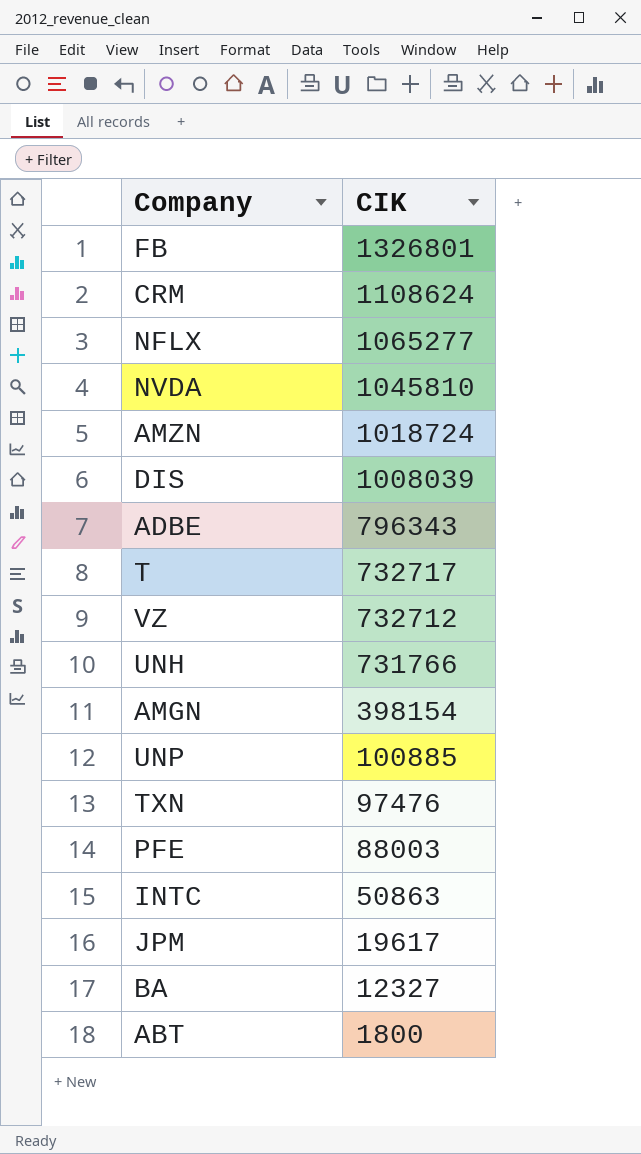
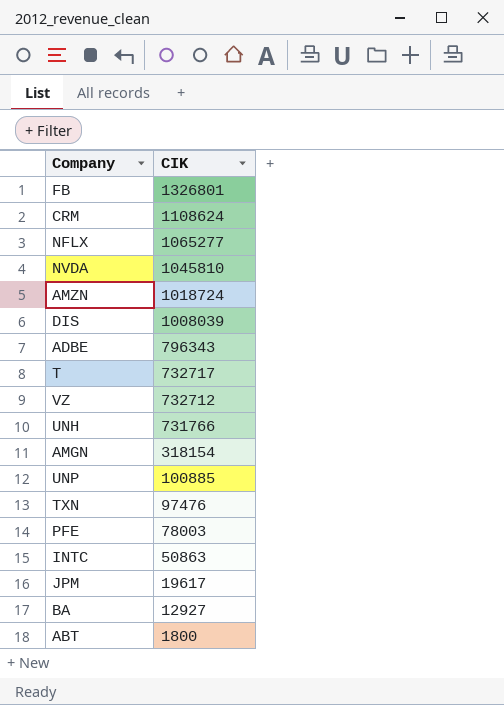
AMGN | CIK: 398154 -> 318154
PFE | CIK: 88003 -> 78003
BA | CIK: 12327 -> 12927

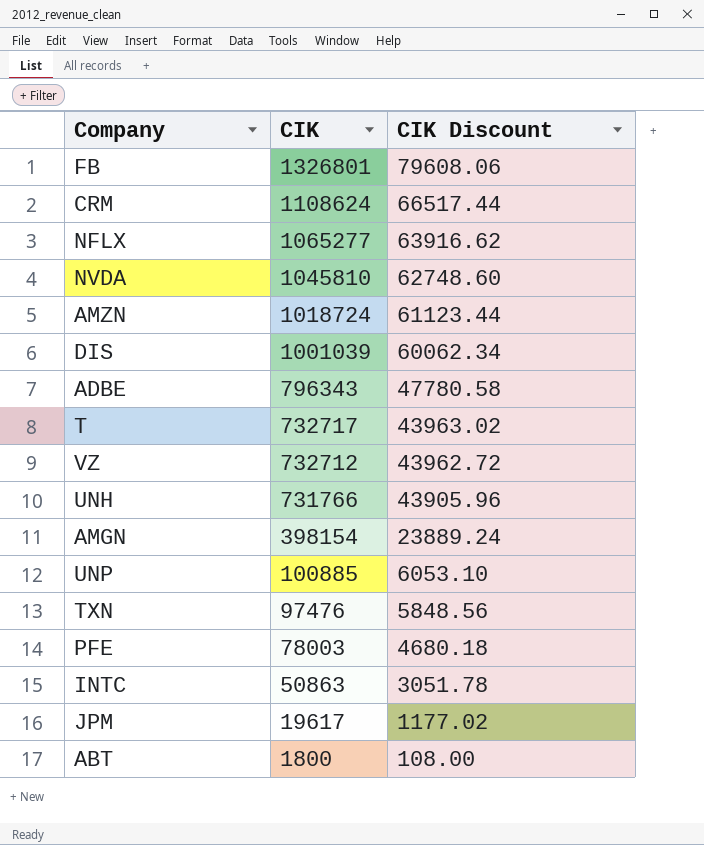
column CIK Discount | formula: none -> [CIK] * 0.06
row BA: 12927 -> none
DIS | CIK: 1008039 -> 1001039
AMGN | CIK: 318154 -> 398154

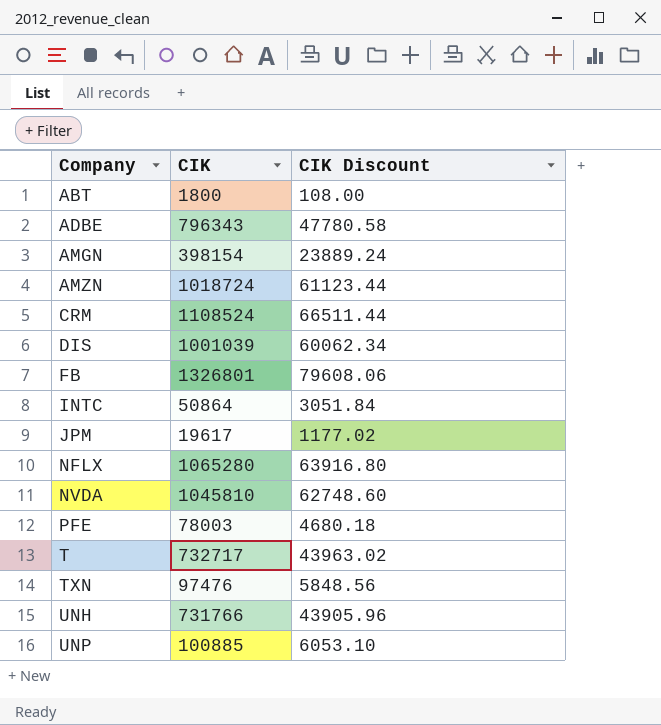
row order: CIK descending -> Company ascending
row VZ: 732712 | 43962.72 -> none
CRM | CIK: 1108624 -> 1108524
CRM | CIK Discount: 66517.44 -> 66511.44
INTC | CIK: 50863 -> 50864
INTC | CIK Discount: 3051.78 -> 3051.84
NFLX | CIK: 1065277 -> 1065280
NFLX | CIK Discount: 63916.62 -> 63916.80

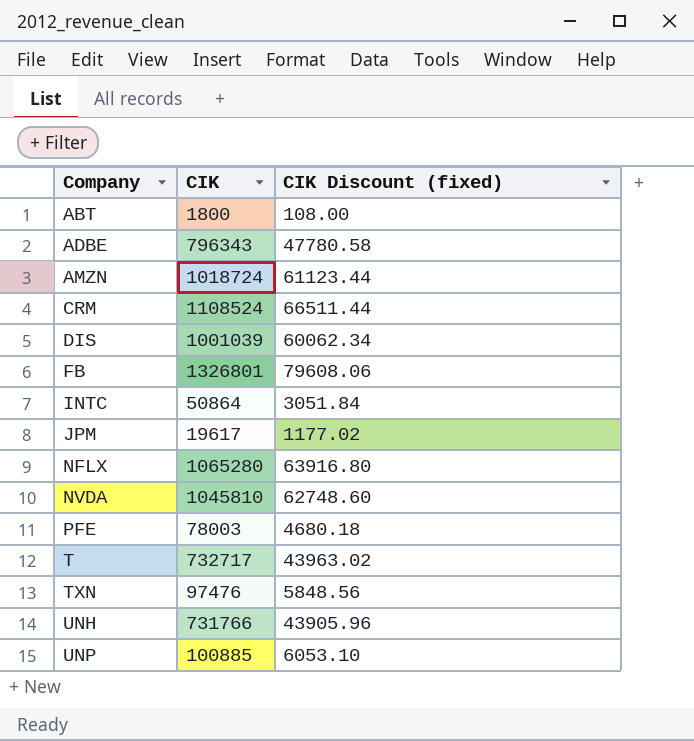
column name: CIK Discount -> CIK Discount (fixed)
row AMGN: 398154 | 23889.24 -> none

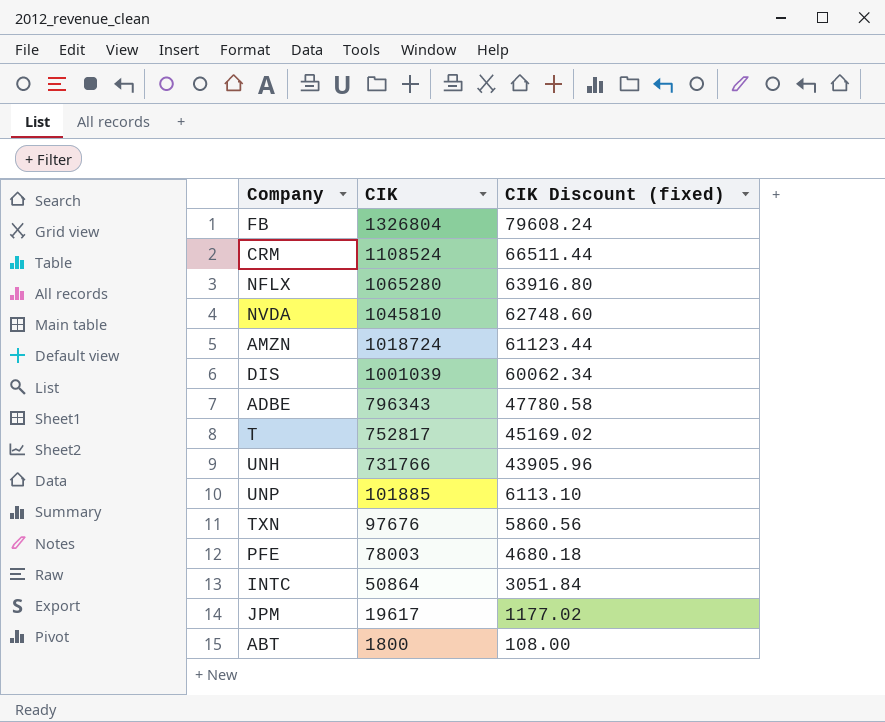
row order: Company ascending -> CIK descending
FB | CIK: 1326801 -> 1326804
FB | CIK Discount (fixed): 79608.06 -> 79608.24
T | CIK: 732717 -> 752817
T | CIK Discount (fixed): 43963.02 -> 45169.02
UNP | CIK: 100885 -> 101885
UNP | CIK Discount (fixed): 6053.10 -> 6113.10
TXN | CIK: 97476 -> 97676
TXN | CIK Discount (fixed): 5848.56 -> 5860.56

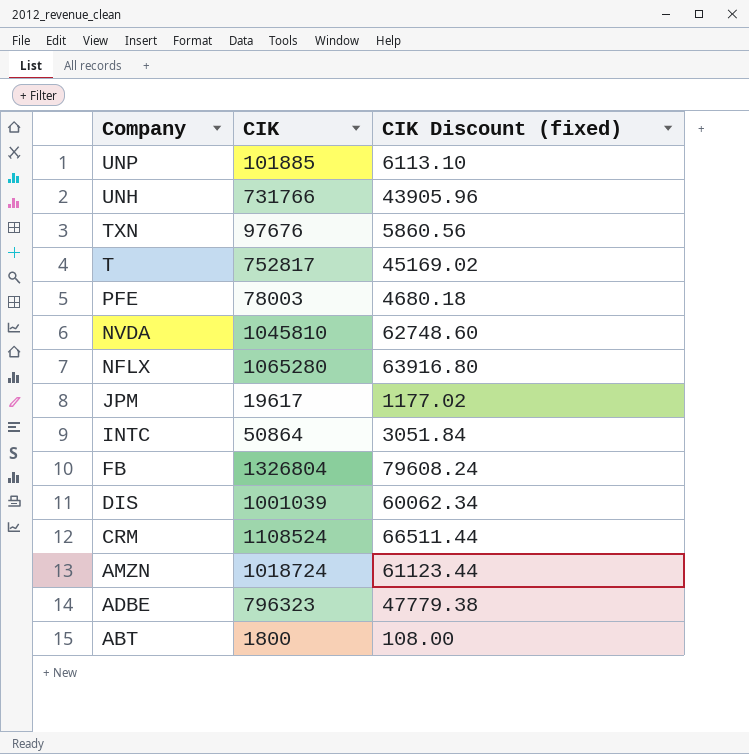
row order: CIK descending -> Company descending
ADBE | CIK: 796343 -> 796323
ADBE | CIK Discount (fixed): 47780.58 -> 47779.38

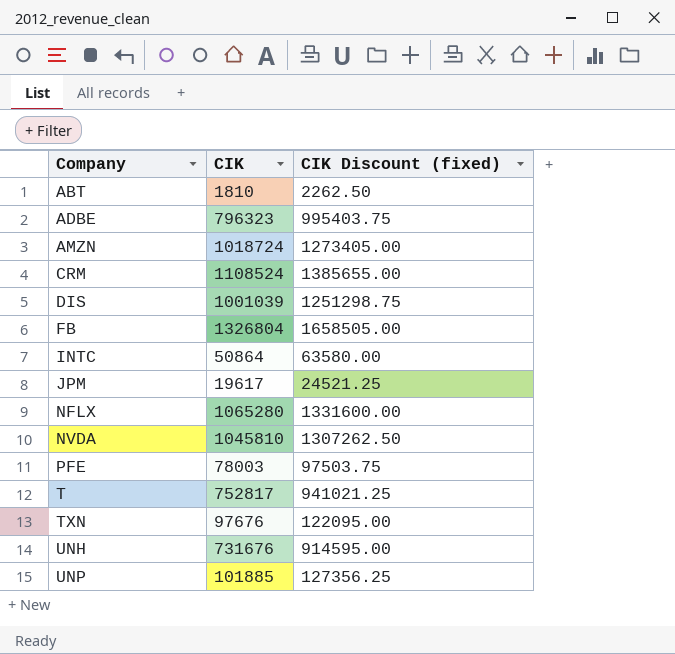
row order: Company descending -> Company ascending
column CIK Discount (fixed) | formula: [CIK] * 0.06 -> [CIK] * 1.25
ABT | CIK: 1800 -> 1810
UNH | CIK: 731766 -> 731676

